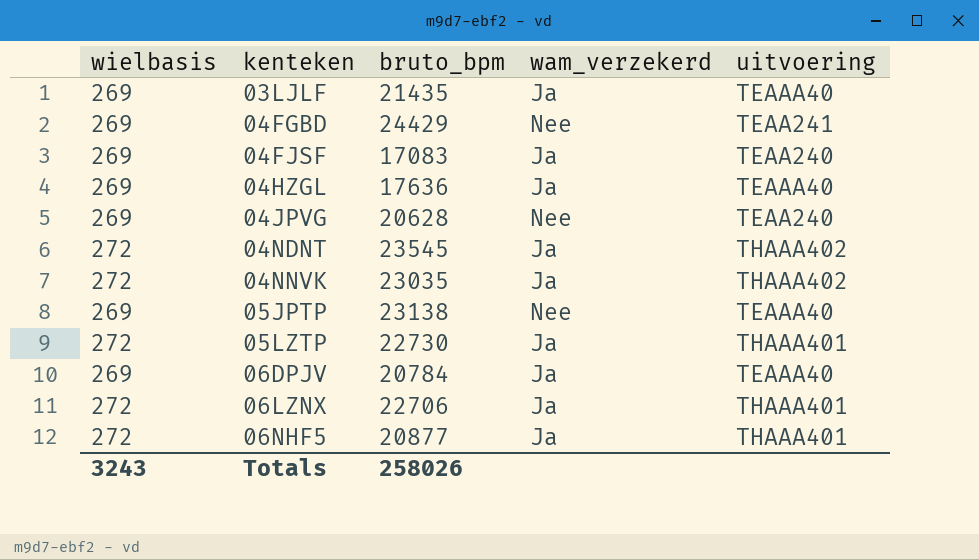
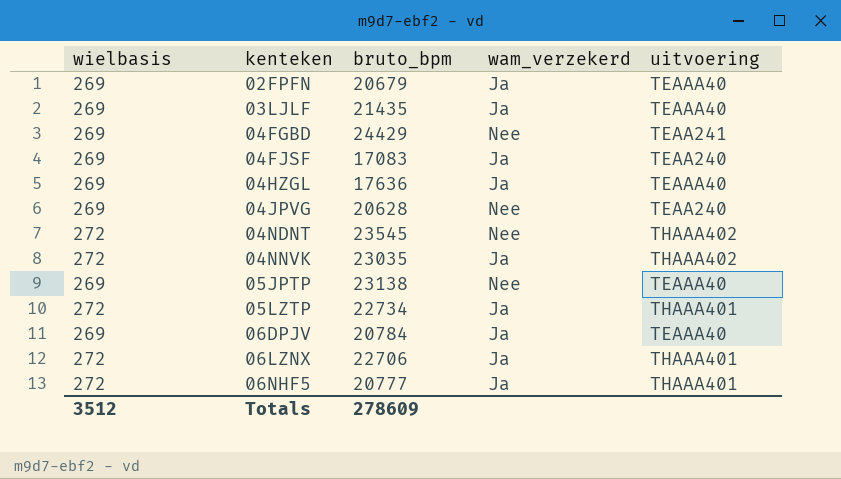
row 02FPFN: none -> 269 | 20679 | Ja | TEAAA40
04NDNT | wam_verzekerd: Ja -> Nee
05LZTP | bruto_bpm: 22730 -> 22734
06NHF5 | bruto_bpm: 20877 -> 20777
Totals | wielbasis: 3243 -> 3512
Totals | bruto_bpm: 258026 -> 278609

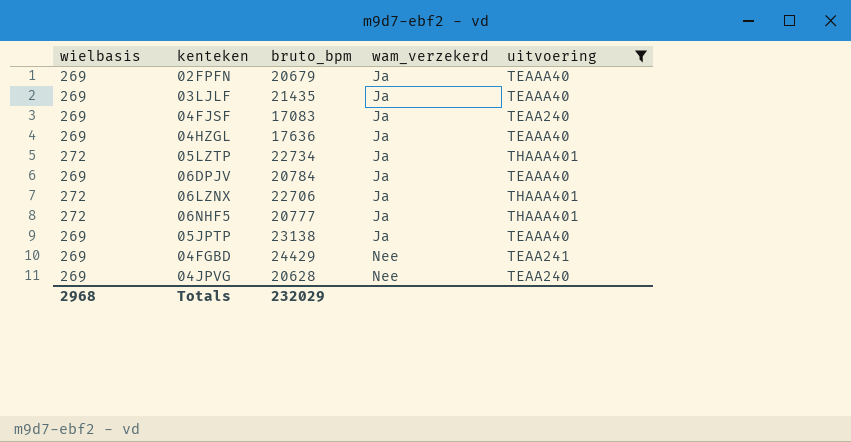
filter: none -> uitvoering != THAAA402
row order: kenteken ascending -> wam_verzekerd ascending
05JPTP | wam_verzekerd: Nee -> Ja
Totals | wielbasis: 3512 -> 2968
Totals | bruto_bpm: 278609 -> 232029

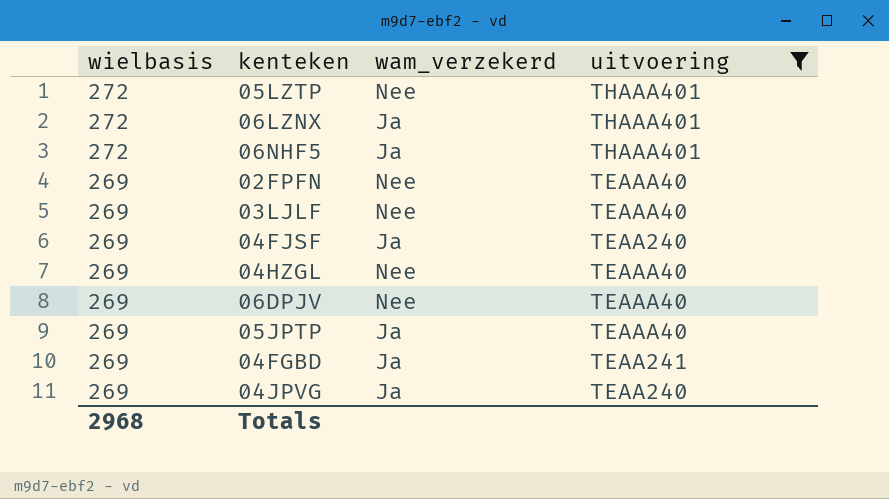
row order: wam_verzekerd ascending -> wielbasis descending
column bruto_bpm | position: 3 -> none
05LZTP | wam_verzekerd: Ja -> Nee
02FPFN | wam_verzekerd: Ja -> Nee
03LJLF | wam_verzekerd: Ja -> Nee
04HZGL | wam_verzekerd: Ja -> Nee
06DPJV | wam_verzekerd: Ja -> Nee
04FGBD | wam_verzekerd: Nee -> Ja
04JPVG | wam_verzekerd: Nee -> Ja

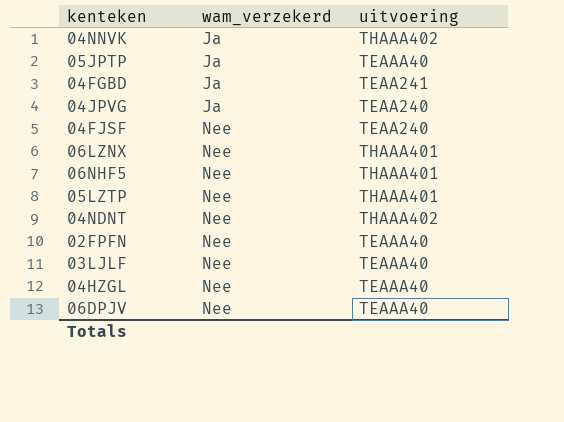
filter: uitvoering != THAAA402 -> none
row order: wielbasis descending -> wam_verzekerd ascending
column wielbasis | position: 1 -> none
04FJSF | wam_verzekerd: Ja -> Nee
06LZNX | wam_verzekerd: Ja -> Nee
06NHF5 | wam_verzekerd: Ja -> Nee

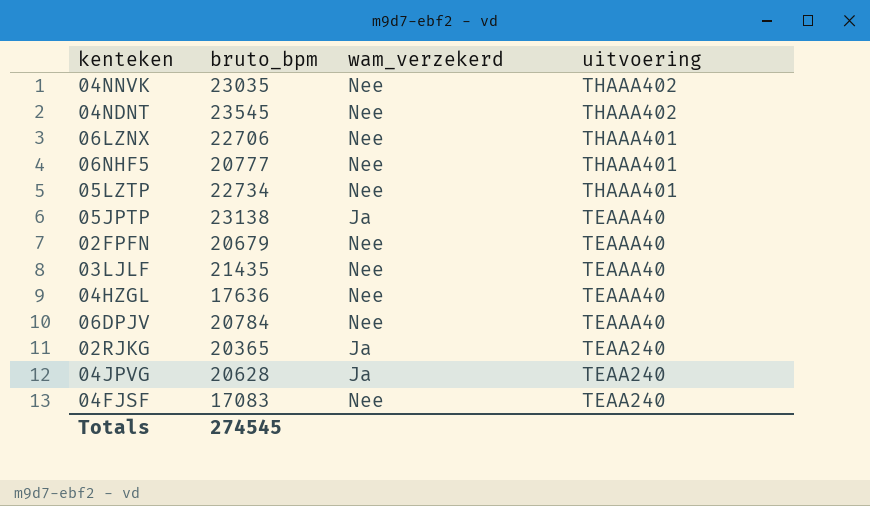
row order: wam_verzekerd ascending -> uitvoering descending
column bruto_bpm | position: none -> 2
row 04FGBD: Ja | TEAA241 -> none
04NNVK | wam_verzekerd: Ja -> Nee
row 02RJKG: none -> 20365 | Ja | TEAA240

